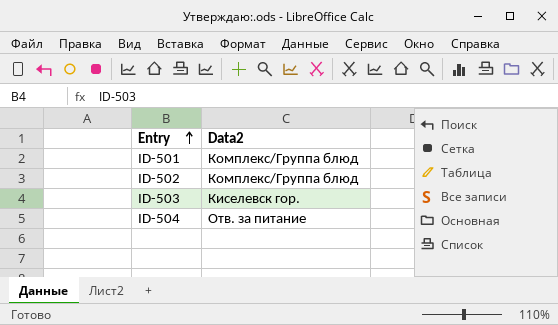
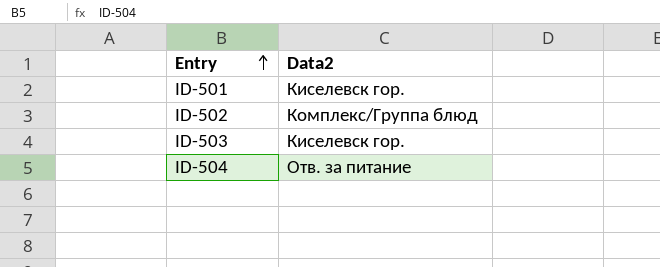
ID-501 | Data2: Комплекс/Группа блюд -> Киселевск гор.

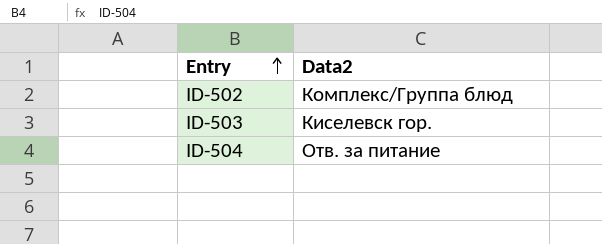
row ID-501: Киселевск гор. -> none

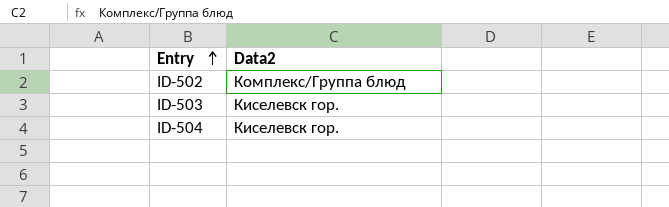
ID-504 | Data2: Отв. за питание -> Киселевск гор.

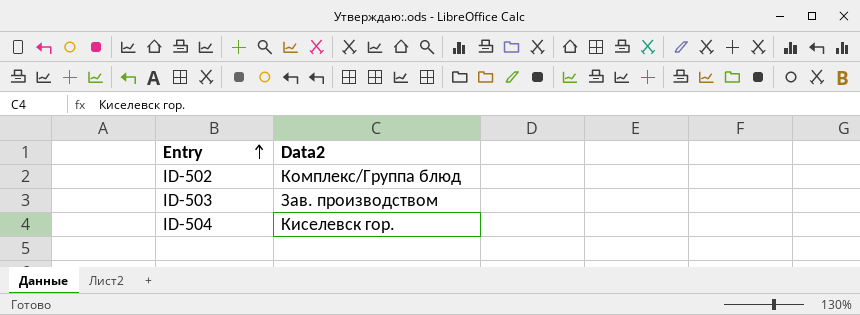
ID-503 | Data2: Киселевск гор. -> Зав. производством

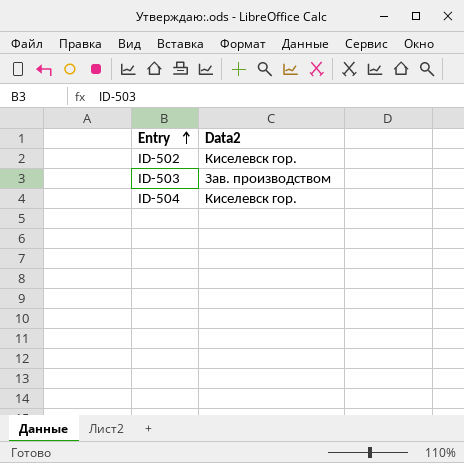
ID-502 | Data2: Комплекс/Группа блюд -> Киселевск гор.

